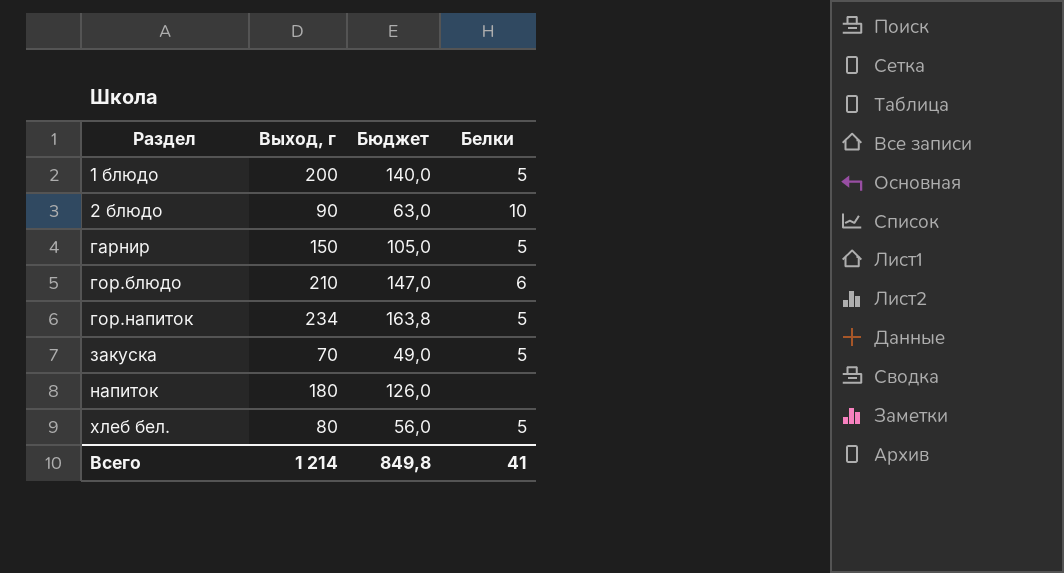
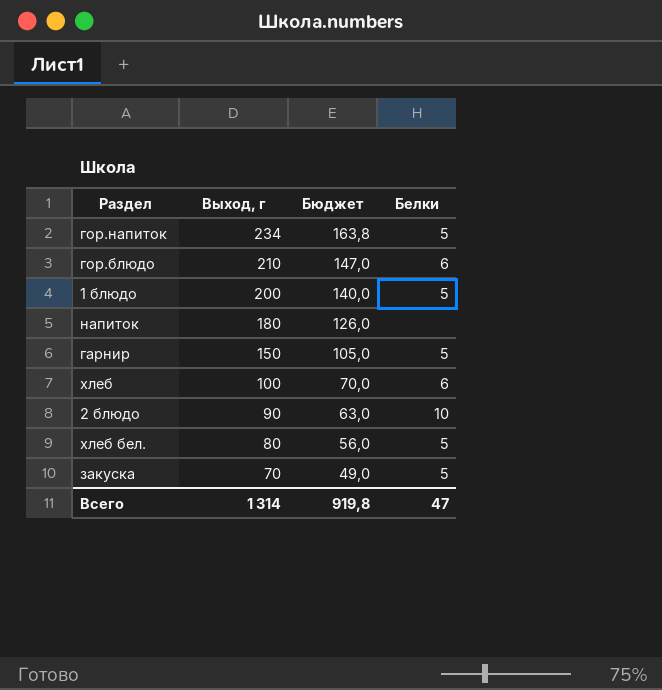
row order: Раздел ascending -> Выход, г descending
row хлеб: none -> 100 | 70,0 | 6
Всего | Выход, г: 1 214 -> 1 314
Всего | Бюджет: 849,8 -> 919,8
Всего | Белки: 41 -> 47

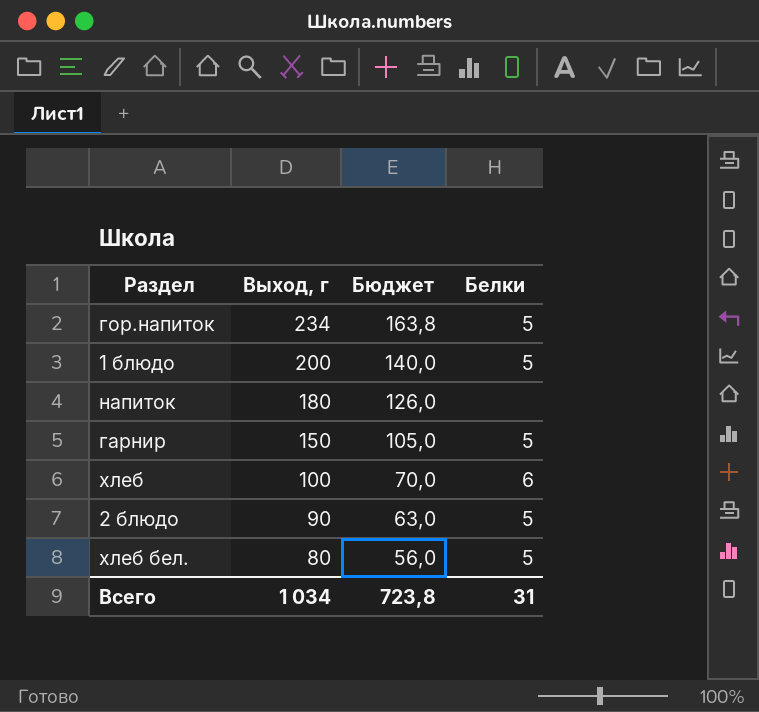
row гор.блюдо: 210 | 147,0 | 6 -> none
row закуска: 70 | 49,0 | 5 -> none
2 блюдо | Белки: 10 -> 5
Всего | Выход, г: 1 314 -> 1 034
Всего | Бюджет: 919,8 -> 723,8
Всего | Белки: 47 -> 31

